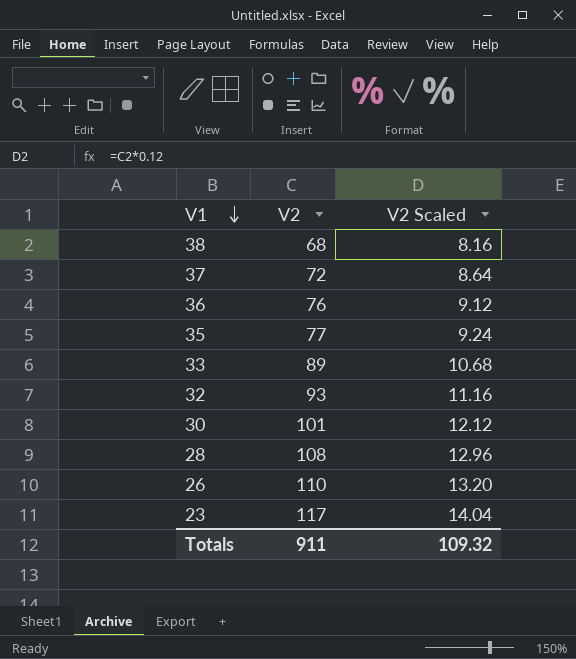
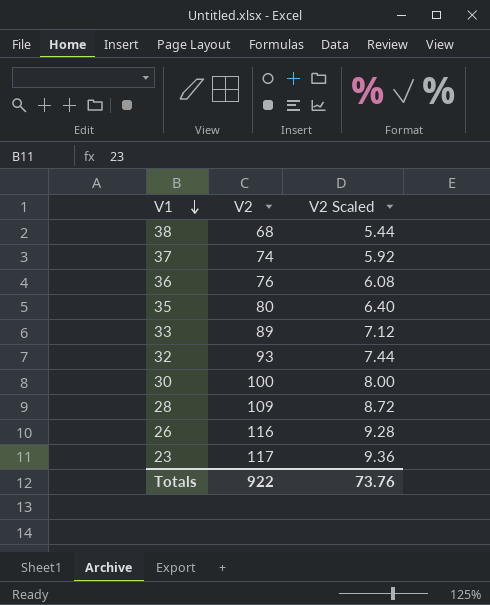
column V2 Scaled | formula: [V2] * 0.12 -> [V2] * 0.08
37 | V2: 72 -> 74
35 | V2: 77 -> 80
30 | V2: 101 -> 100
28 | V2: 108 -> 109
26 | V2: 110 -> 116
Totals | V2: 911 -> 922
Totals | V2 Scaled: 109.32 -> 73.76

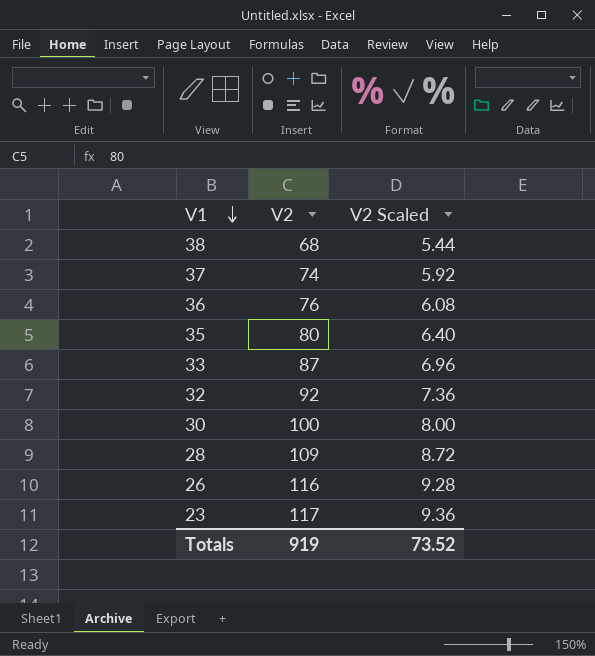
33 | V2: 89 -> 87
33 | V2 Scaled: 7.12 -> 6.96
32 | V2: 93 -> 92
32 | V2 Scaled: 7.44 -> 7.36
Totals | V2: 922 -> 919
Totals | V2 Scaled: 73.76 -> 73.52

